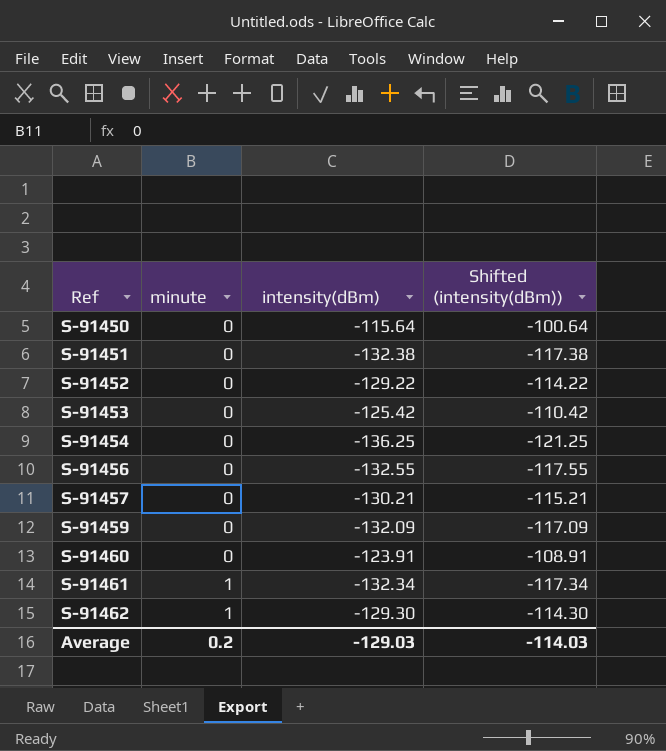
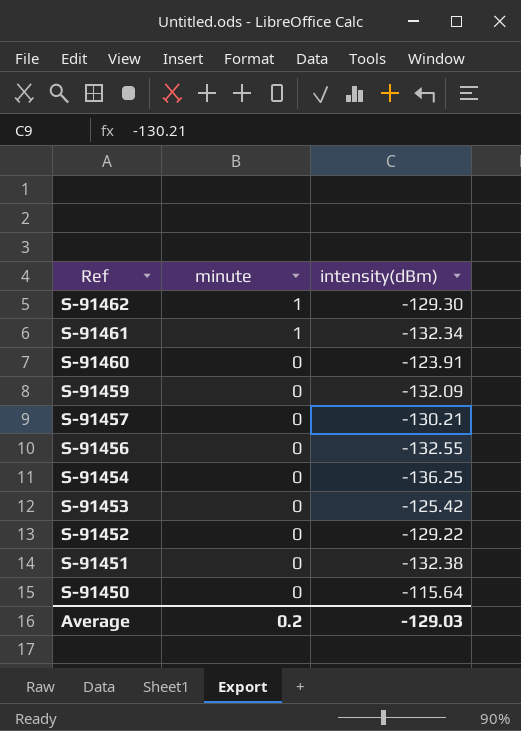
row order: Ref ascending -> Ref descending
column Shifted (intensity(dBm)) | formula: [intensity(dBm)] + 15 -> none

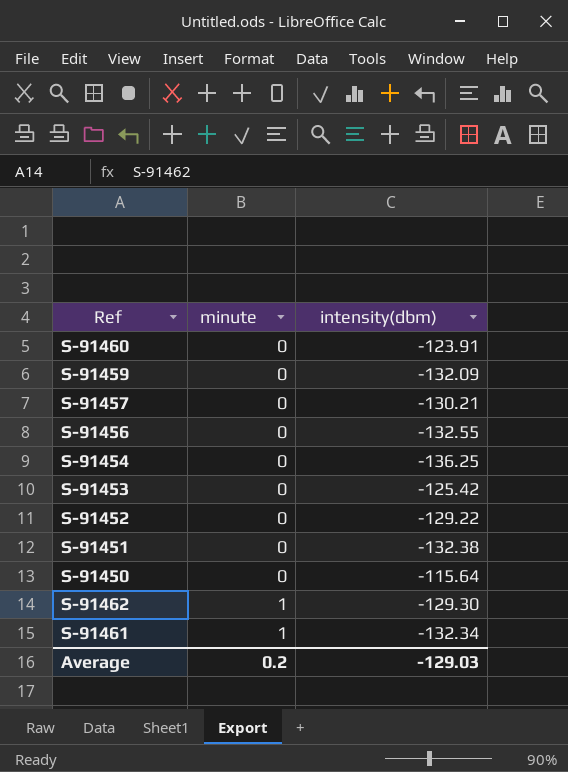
row order: Ref descending -> minute ascending
column name: intensity(dBm) -> intensity(dbm)

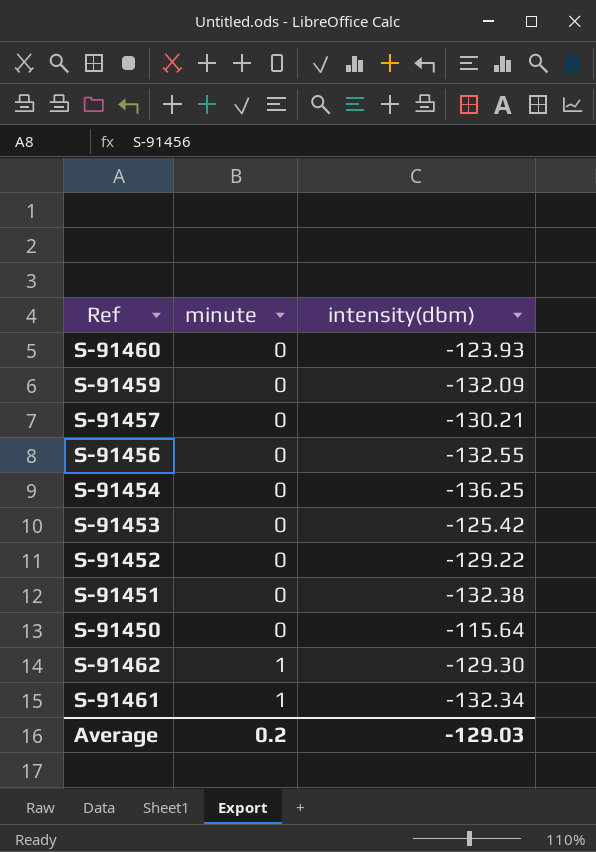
S-91460 | intensity(dbm): -123.91 -> -123.93

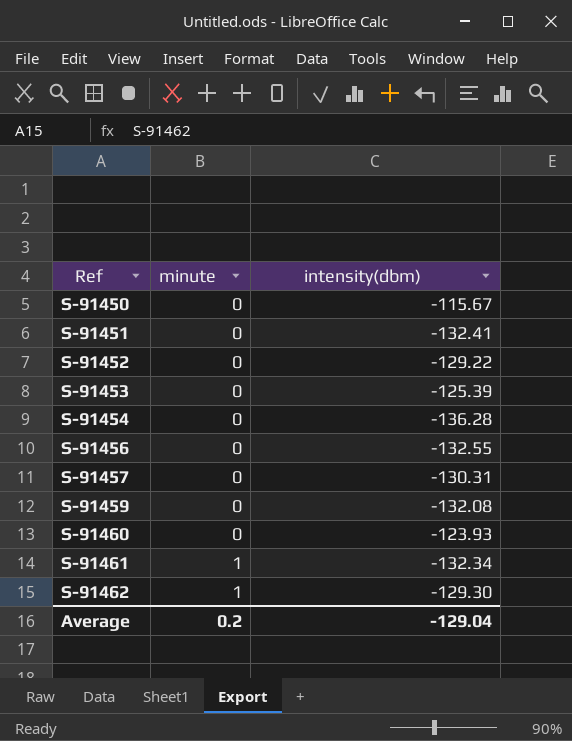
row order: minute ascending -> Ref ascending
S-91450 | intensity(dbm): -115.64 -> -115.67
S-91451 | intensity(dbm): -132.38 -> -132.41
S-91453 | intensity(dbm): -125.42 -> -125.39
S-91454 | intensity(dbm): -136.25 -> -136.28
S-91457 | intensity(dbm): -130.21 -> -130.31
S-91459 | intensity(dbm): -132.09 -> -132.08
Average | intensity(dbm): -129.03 -> -129.04

